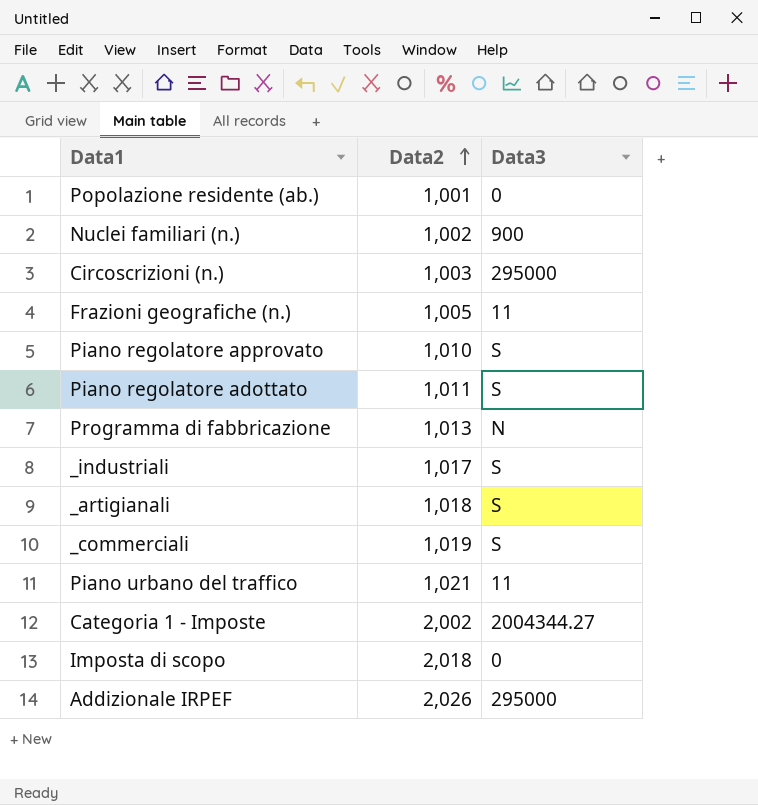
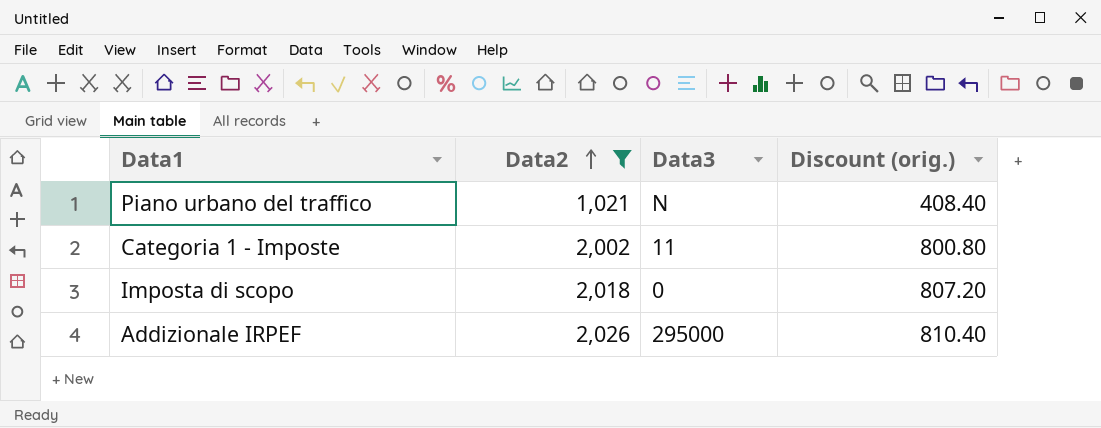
filter: none -> Data2 >= 1,021
column Discount (orig.) | formula: none -> [Data2] * 0.4
Piano urbano del traffico | Data3: 11 -> N
Categoria 1 - Imposte | Data3: 2004344.27 -> 11

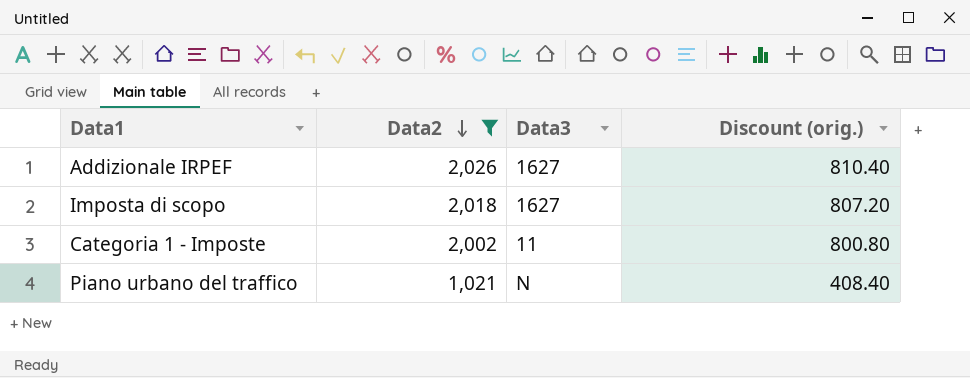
row order: Data2 ascending -> Data2 descending
Addizionale IRPEF | Data3: 295000 -> 1627
Imposta di scopo | Data3: 0 -> 1627

